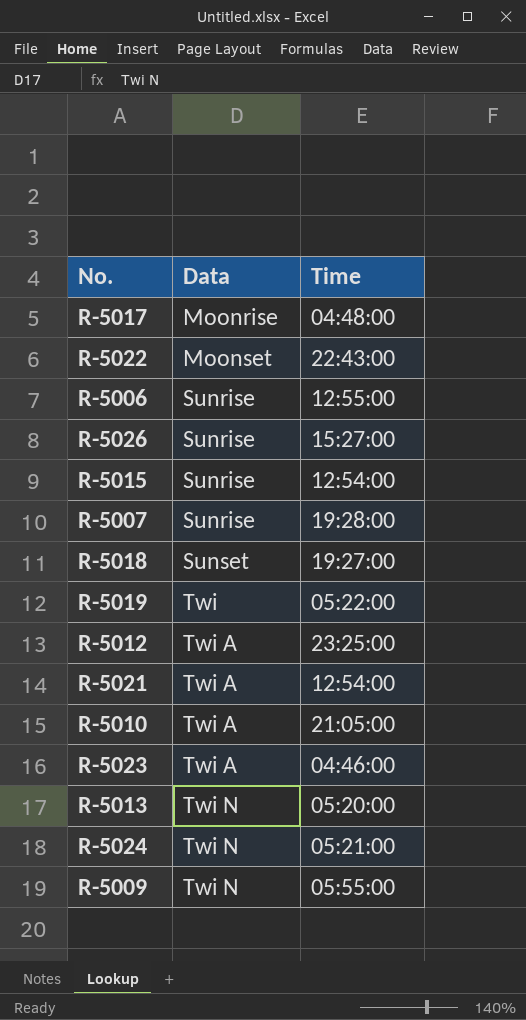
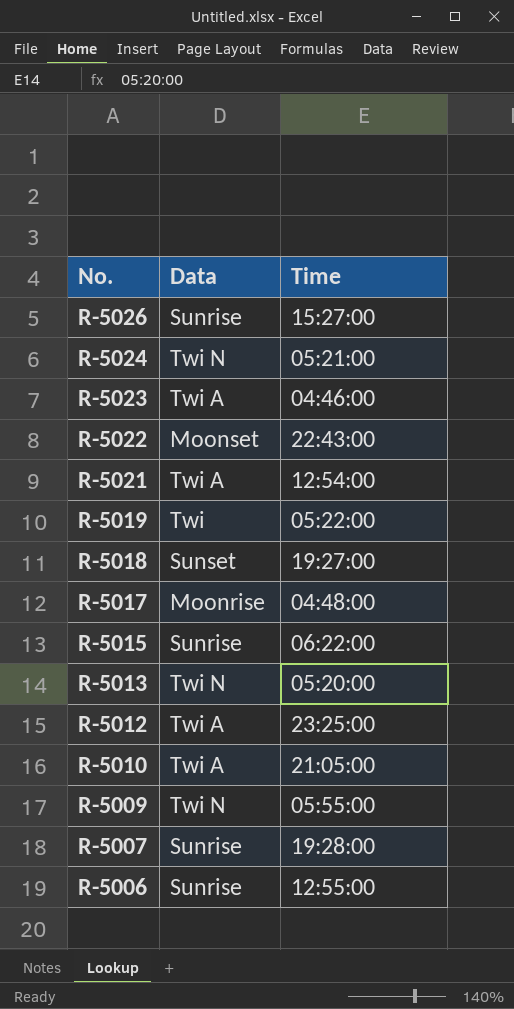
row order: Data ascending -> No. descending
R-5015 | Time: 12:54:00 -> 06:22:00

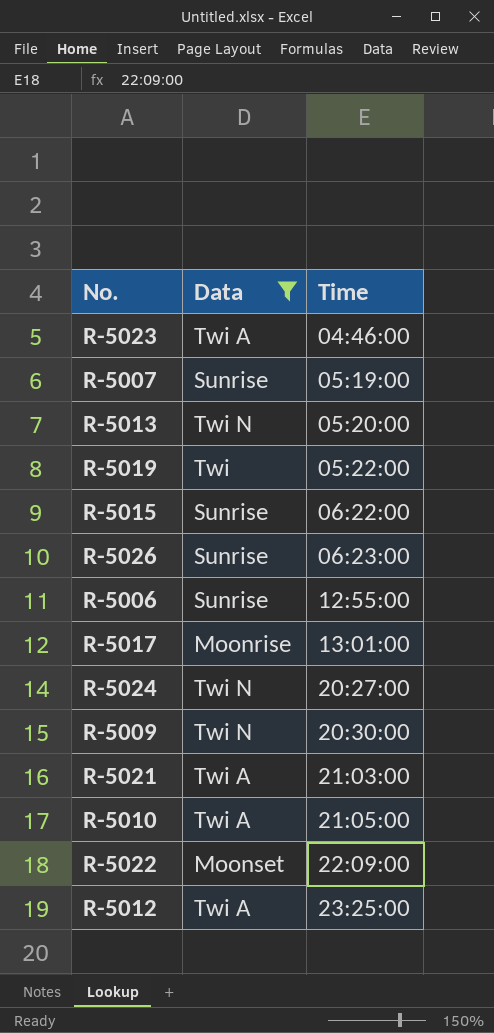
filter: none -> Data != Sunset
row order: No. descending -> Time ascending
R-5007 | Time: 19:28:00 -> 05:19:00
R-5026 | Time: 15:27:00 -> 06:23:00
R-5017 | Time: 04:48:00 -> 13:01:00
R-5024 | Time: 05:21:00 -> 20:27:00
R-5009 | Time: 05:55:00 -> 20:30:00
R-5021 | Time: 12:54:00 -> 21:03:00
R-5022 | Time: 22:43:00 -> 22:09:00

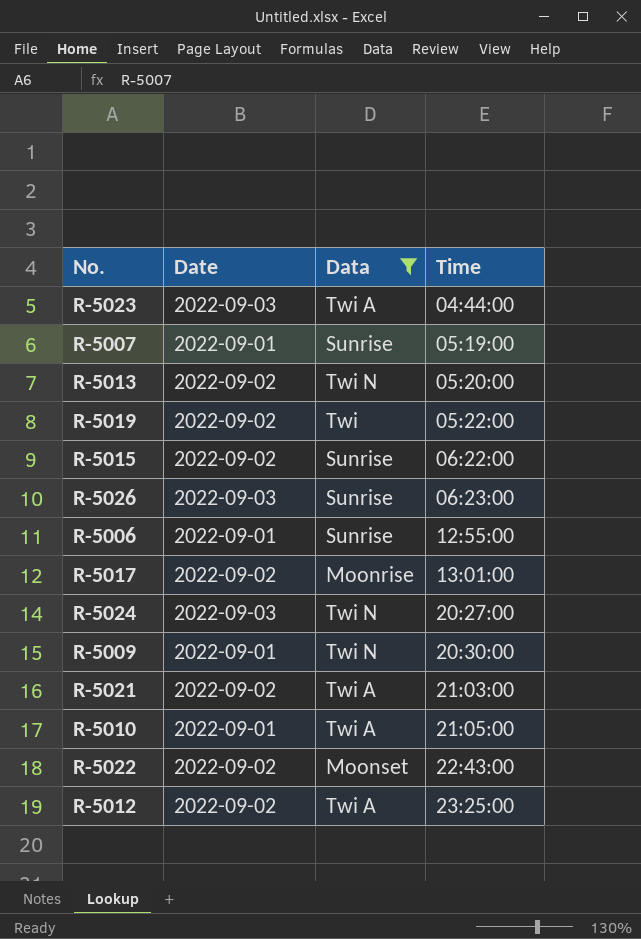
column Date | position: none -> 2
R-5023 | Time: 04:46:00 -> 04:44:00
R-5022 | Time: 22:09:00 -> 22:43:00

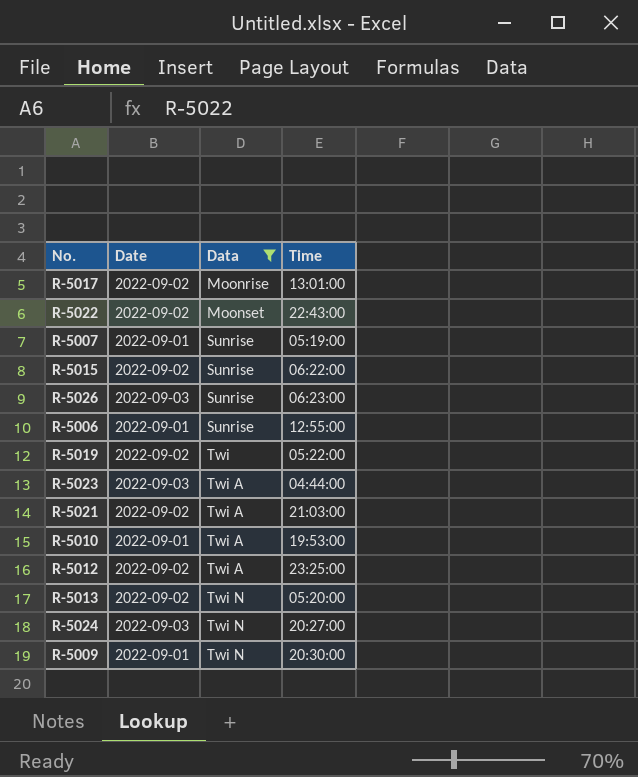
row order: Time ascending -> Data ascending
R-5010 | Time: 21:05:00 -> 19:53:00

